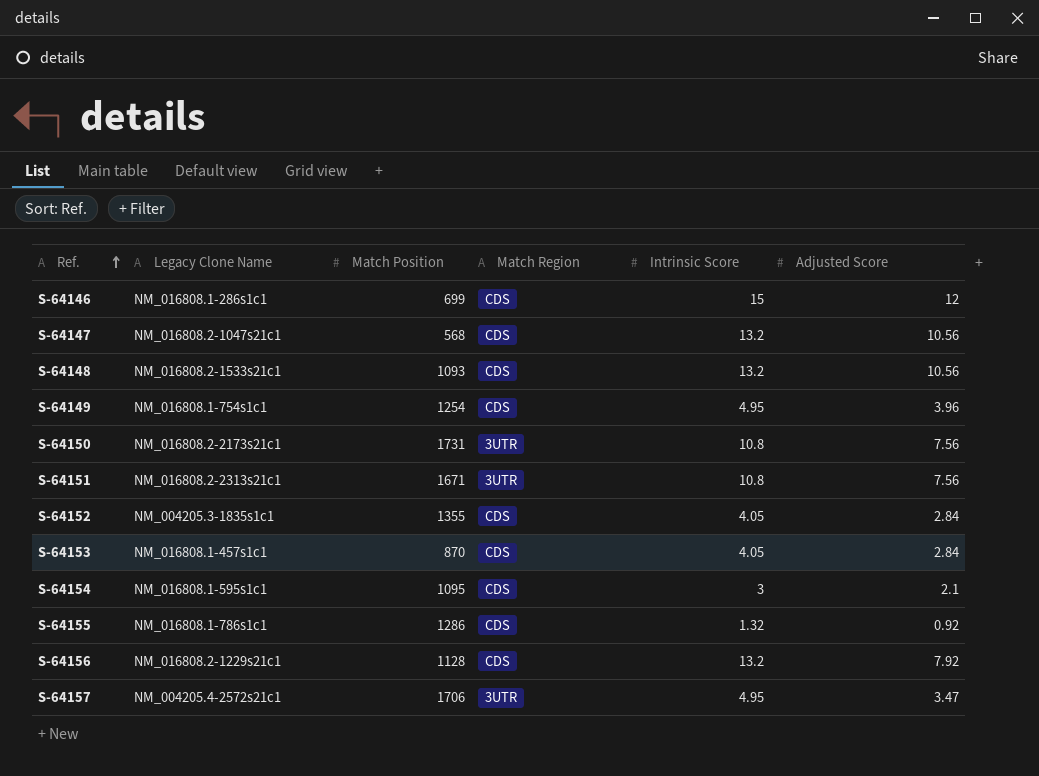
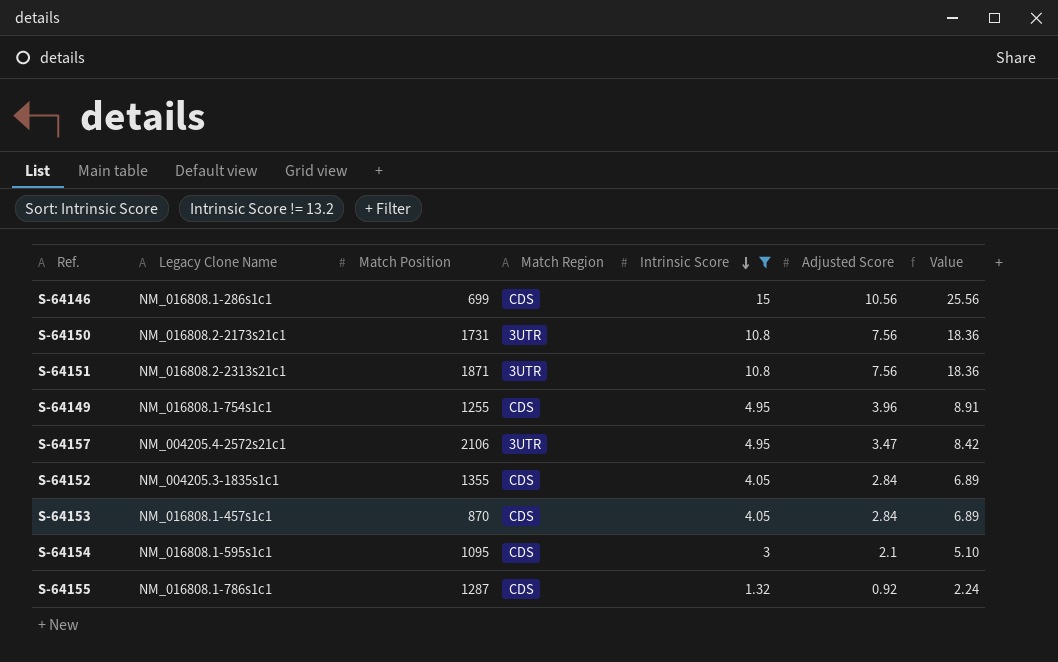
filter: none -> Intrinsic Score != 13.2
row order: Ref. ascending -> Intrinsic Score descending
column Value | formula: none -> [Intrinsic Score] + [Adjusted Score]
S-64146 | Adjusted Score: 12 -> 10.56
S-64151 | Match Position: 1671 -> 1871
S-64149 | Match Position: 1254 -> 1255
S-64157 | Match Position: 1706 -> 2106
S-64155 | Match Position: 1286 -> 1287

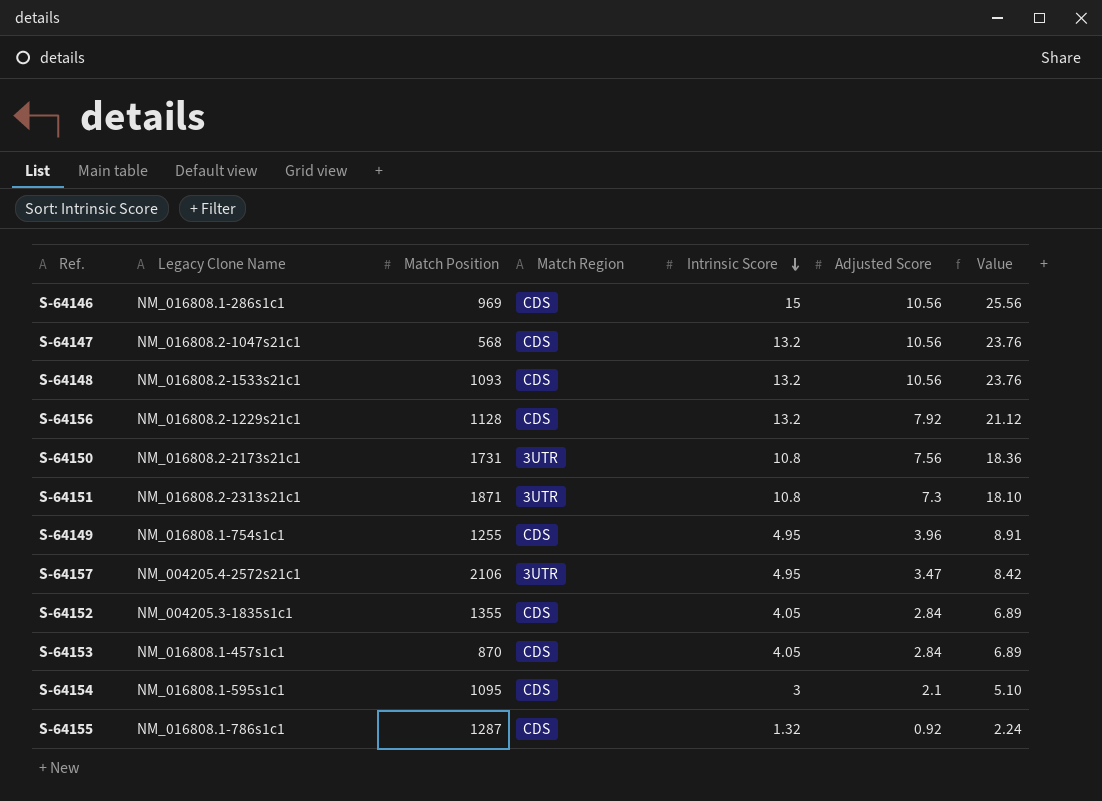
filter: Intrinsic Score != 13.2 -> none
S-64146 | Match Position: 699 -> 969
S-64151 | Adjusted Score: 7.56 -> 7.3
S-64151 | Value: 18.36 -> 18.10

